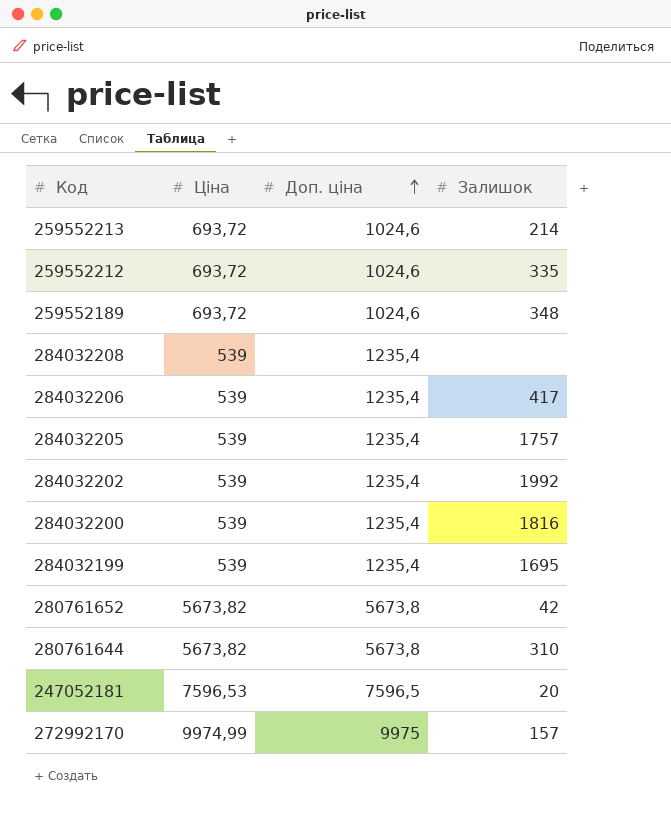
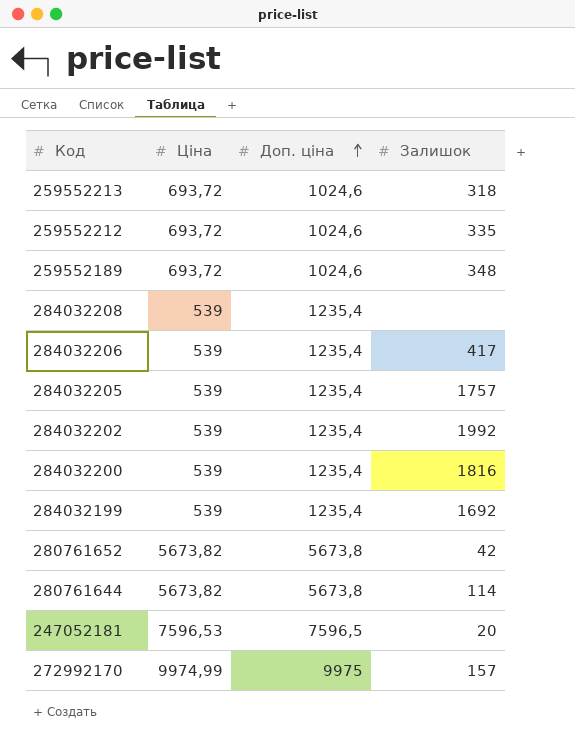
259552213 | Залишок: 214 -> 318
284032199 | Залишок: 1695 -> 1692
280761644 | Залишок: 310 -> 114

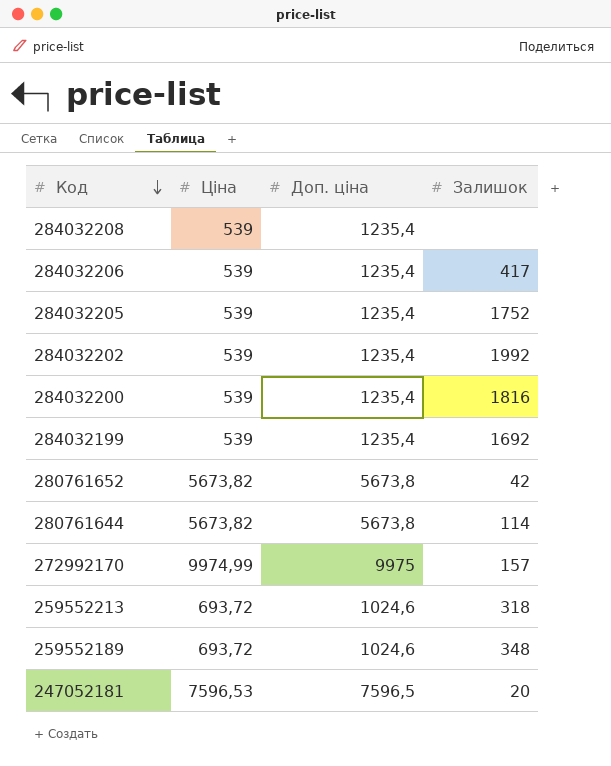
row order: Доп. ціна ascending -> Код descending
row 259552212: 693,72 | 1024,6 | 335 -> none
284032205 | Залишок: 1757 -> 1752

